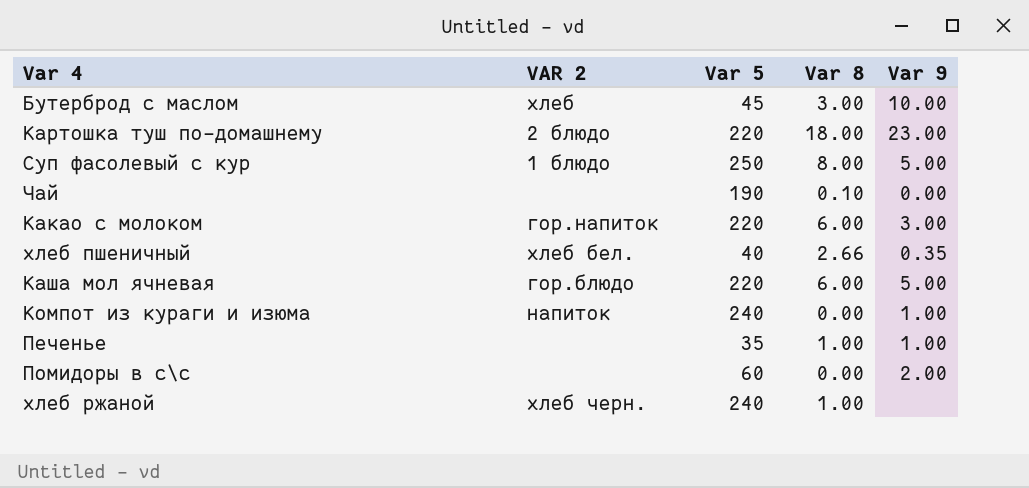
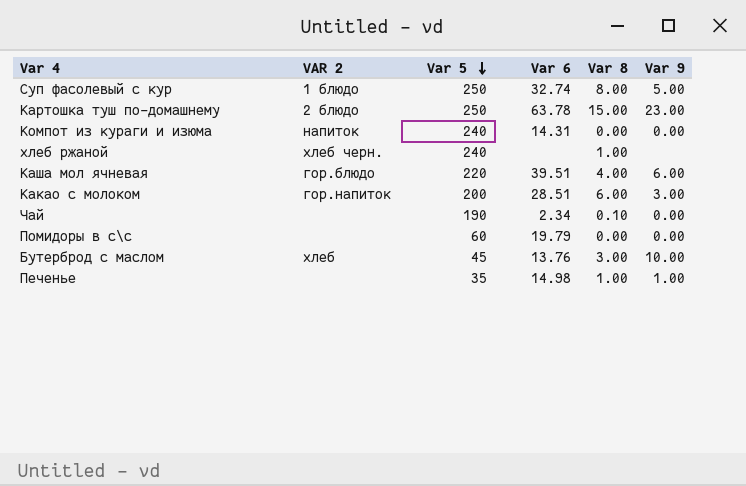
row order: none -> Var 5 descending
column Var 6 | position: none -> 4
row хлеб пшеничный: хлеб бел. | 40 | 2.66 | 0.35 -> none
Картошка туш по-домашнему | Var 5: 220 -> 250
Картошка туш по-домашнему | Var 8: 18.00 -> 15.00
Компот из кураги и изюма | Var 9: 1.00 -> 0.00
Каша мол ячневая | Var 8: 6.00 -> 4.00
Каша мол ячневая | Var 9: 5.00 -> 6.00
Какао с молоком | Var 5: 220 -> 200
Помидоры в с\с | Var 9: 2.00 -> 0.00

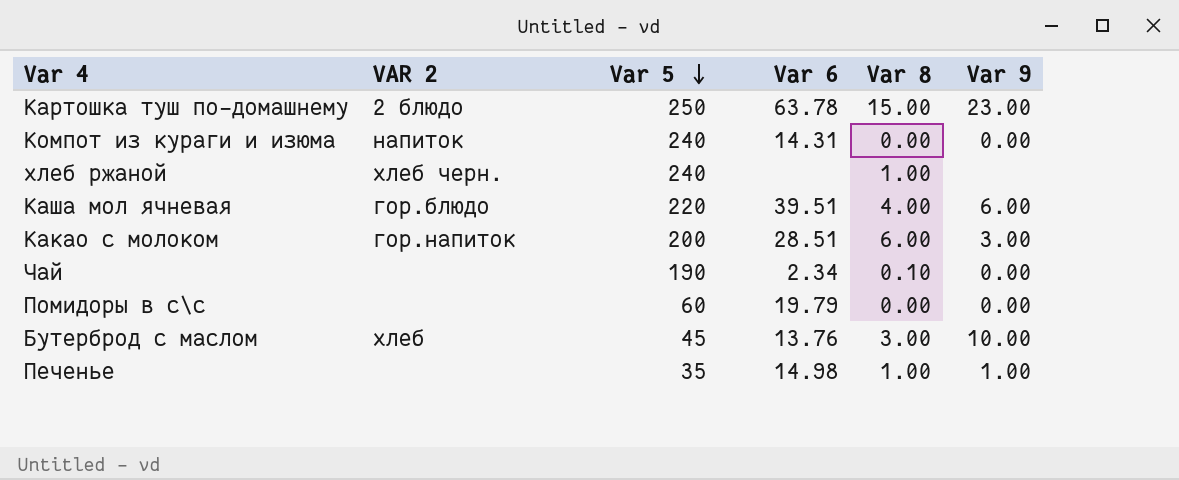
row Суп фасолевый с кур: 1 блюдо | 250 | 32.74 | 8.00 | 5.00 -> none

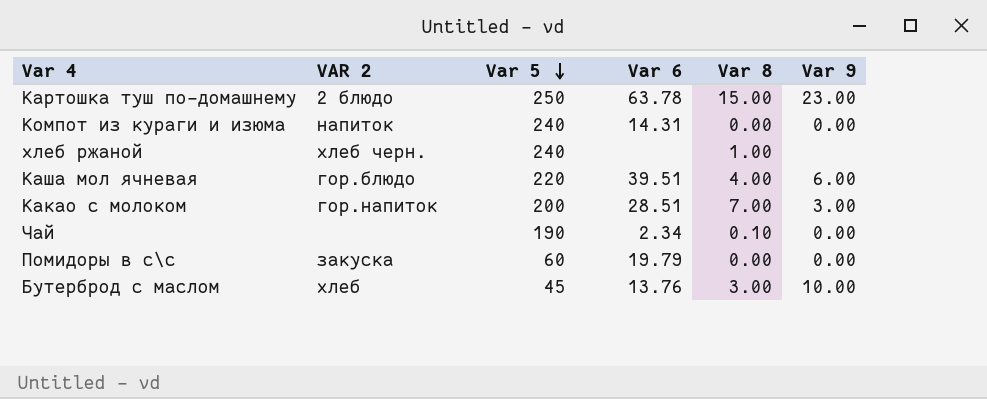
row Печенье: none | 35 | 14.98 | 1.00 | 1.00 -> none
Какао с молоком | Var 8: 6.00 -> 7.00
Помидоры в с\с | VAR 2: none -> закуска

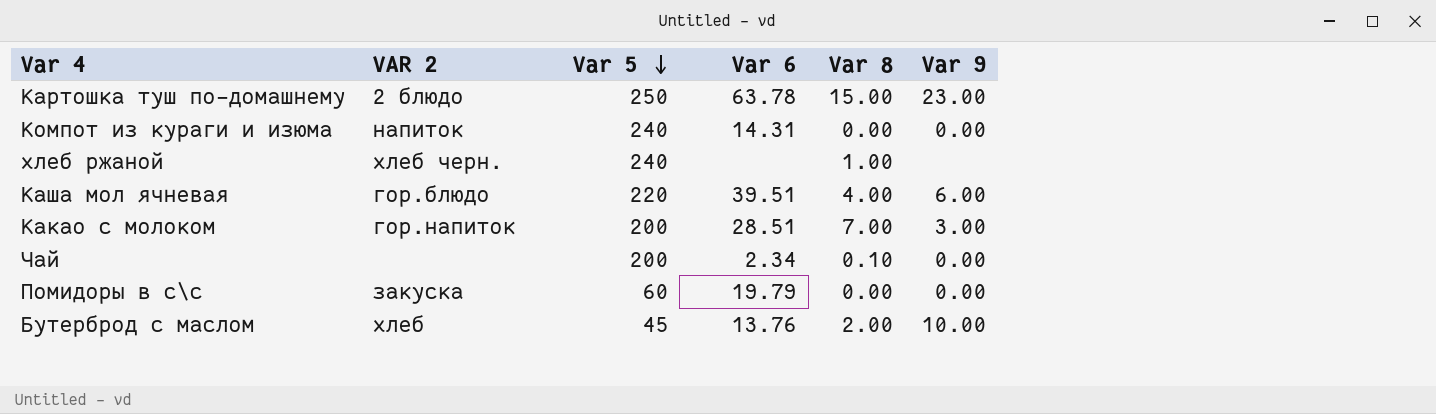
Чай | Var 5: 190 -> 200
Бутерброд с маслом | Var 8: 3.00 -> 2.00

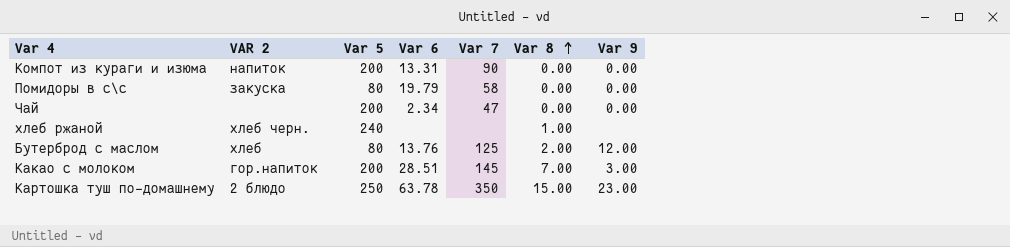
row order: Var 5 descending -> Var 8 ascending
column Var 7 | position: none -> 5
row Каша мол ячневая: гор.блюдо | 220 | 39.51 | 4.00 | 6.00 -> none
Компот из кураги и изюма | Var 5: 240 -> 200
Компот из кураги и изюма | Var 6: 14.31 -> 13.31
Помидоры в с\с | Var 5: 60 -> 80
Чай | Var 8: 0.10 -> 0.00
Бутерброд с маслом | Var 5: 45 -> 80
Бутерброд с маслом | Var 9: 10.00 -> 12.00

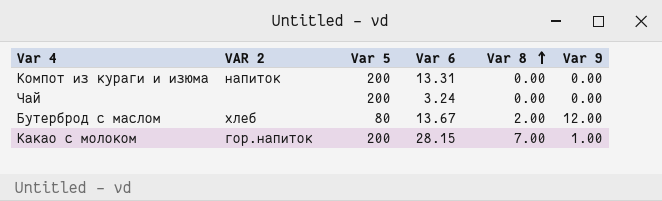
column Var 7 | position: 5 -> none
row Помидоры в с\с: закуска | 80 | 19.79 | 58 | 0.00 | 0.00 -> none
row хлеб ржаной: хлеб черн. | 240 | none | none | 1.00 | none -> none
row Картошка туш по-домашнему: 2 блюдо | 250 | 63.78 | 350 | 15.00 | 23.00 -> none
Чай | Var 6: 2.34 -> 3.24
Бутерброд с маслом | Var 6: 13.76 -> 13.67
Какао с молоком | Var 6: 28.51 -> 28.15
Какао с молоком | Var 9: 3.00 -> 1.00

